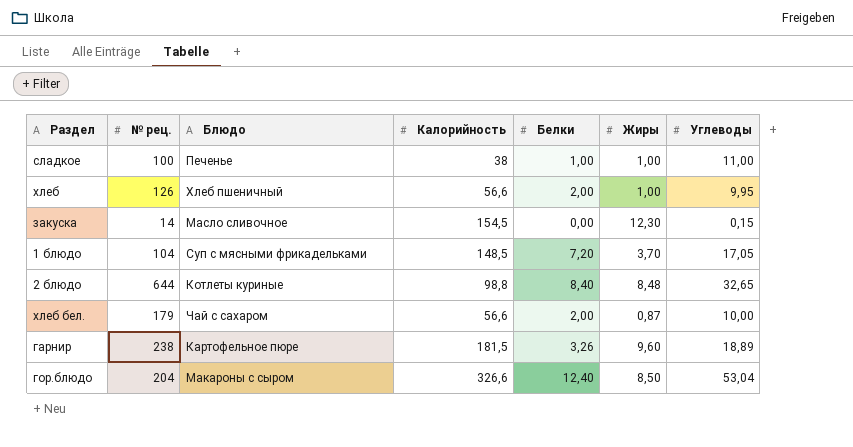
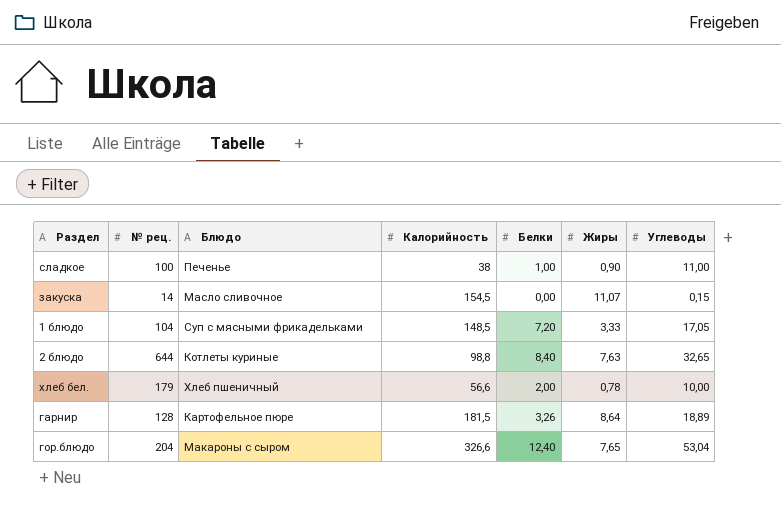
row хлеб: 126 | Хлеб пшеничный | 56,6 | 2,00 | 1,00 | 9,95 -> none
сладкое | Жиры: 1,00 -> 0,90
закуска | Жиры: 12,30 -> 11,07
1 блюдо | Жиры: 3,70 -> 3,33
2 блюдо | Жиры: 8,48 -> 7,63
хлеб бел. | Блюдо: Чай с сахаром -> Хлеб пшеничный
хлеб бел. | Жиры: 0,87 -> 0,78
гарнир | № рец.: 238 -> 128
гарнир | Жиры: 9,60 -> 8,64
гор.блюдо | Жиры: 8,50 -> 7,65

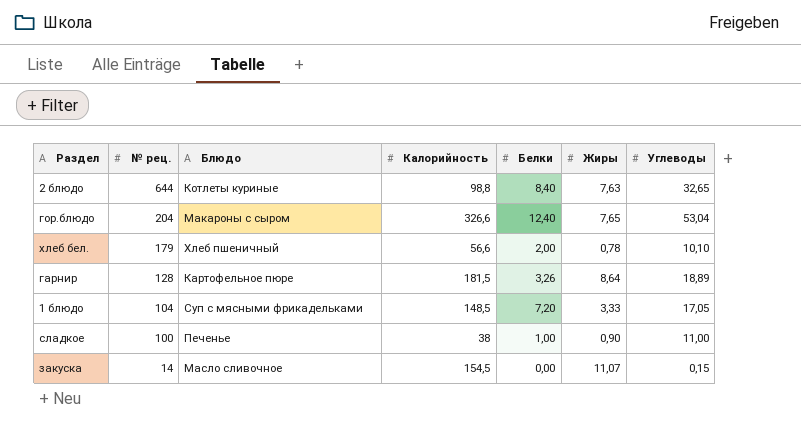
row order: none -> № рец. descending
хлеб бел. | Углеводы: 10,00 -> 10,10

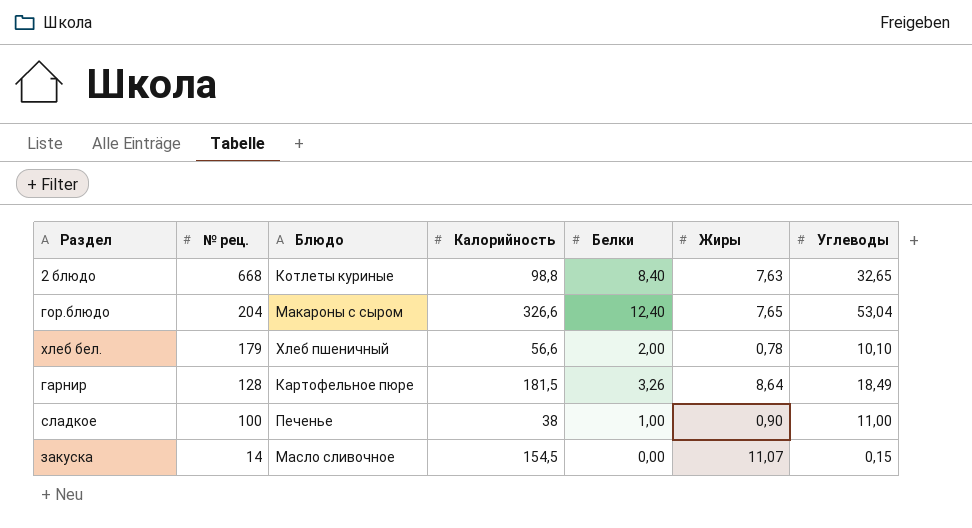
row 1 блюдо: 104 | Суп с мясными фрикадельками | 148,5 | 7,20 | 3,33 | 17,05 -> none
2 блюдо | № рец.: 644 -> 668
гарнир | Углеводы: 18,89 -> 18,49

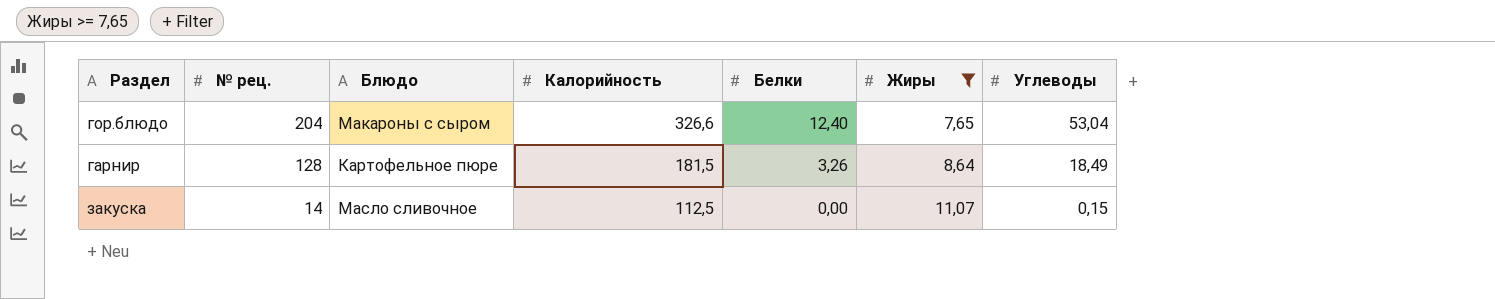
filter: none -> Жиры >= 7,65
закуска | Калорийность: 154,5 -> 112,5

